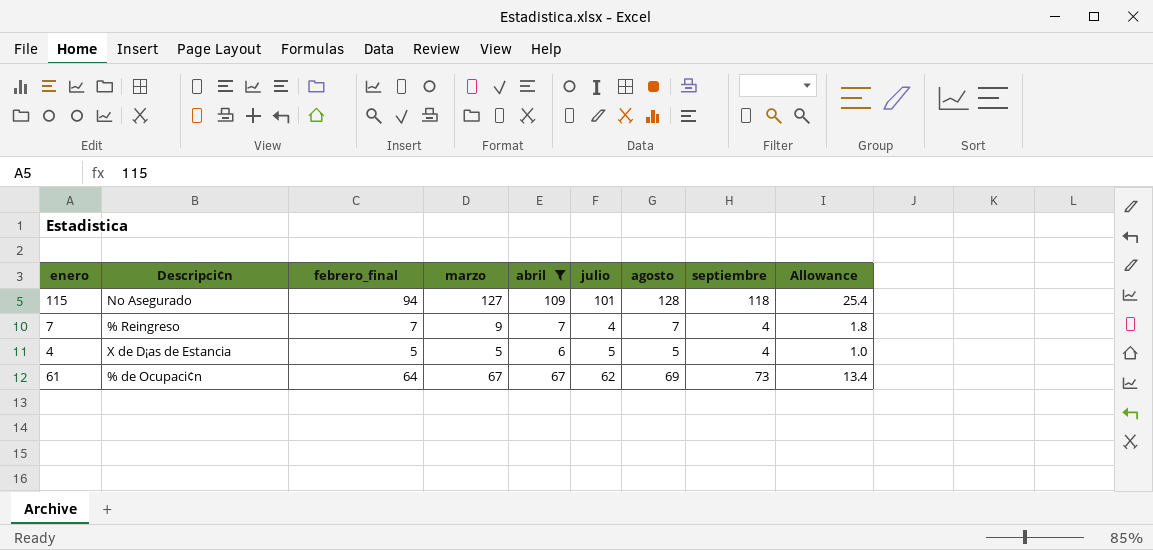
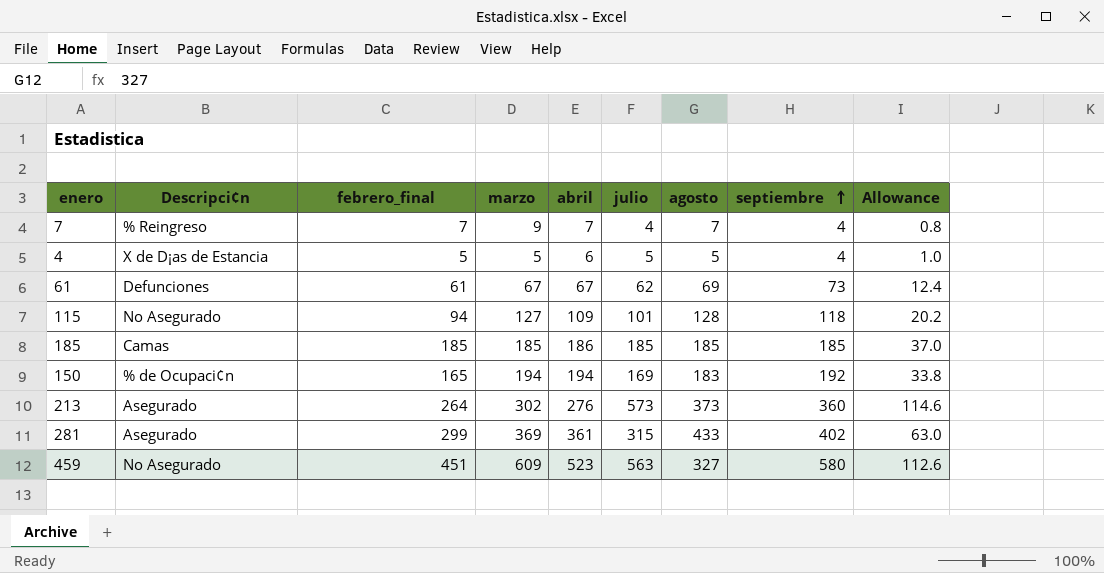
filter: abril <= 109 -> none
row order: none -> septiembre ascending
column Allowance | formula: [marzo] * 0.2 -> [julio] * 0.2
61 | Descripci¢n: % de Ocupaci¢n -> Defunciones
61 | febrero_final: 64 -> 61

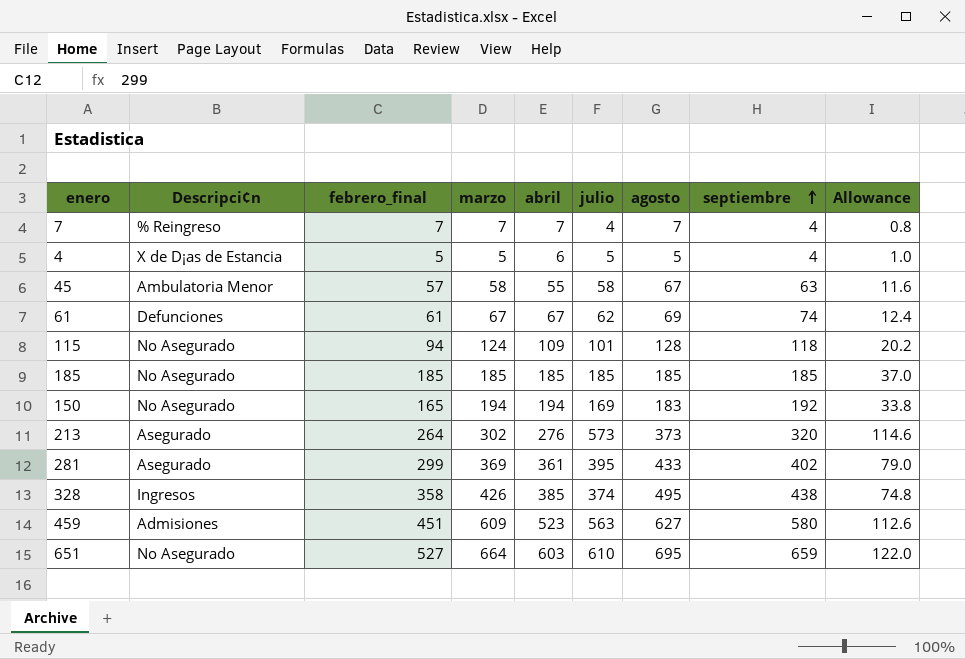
7 | marzo: 9 -> 7
row 45: none -> Ambulatoria Menor | 57 | 58 | 55 | 58 | 67 | 63 | 11.6
61 | septiembre: 73 -> 74
115 | marzo: 127 -> 124
185 | Descripci¢n: Camas -> No Asegurado
185 | abril: 186 -> 185
150 | Descripci¢n: % de Ocupaci¢n -> No Asegurado
213 | septiembre: 360 -> 320
281 | julio: 315 -> 395
281 | Allowance: 63.0 -> 79.0
row 328: none -> Ingresos | 358 | 426 | 385 | 374 | 495 | 438 | 74.8
459 | Descripci¢n: No Asegurado -> Admisiones
459 | agosto: 327 -> 627
row 651: none -> No Asegurado | 527 | 664 | 603 | 610 | 695 | 659 | 122.0

